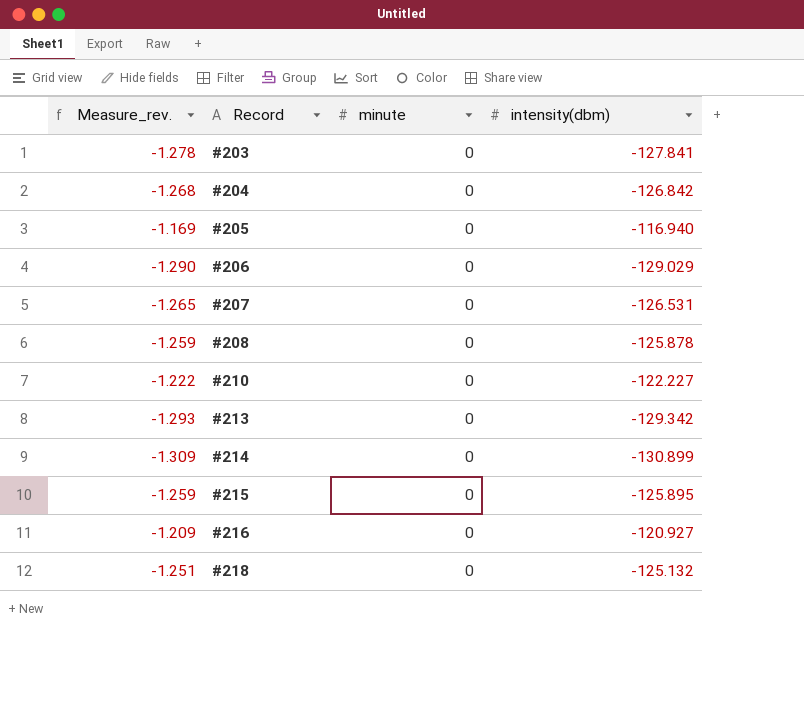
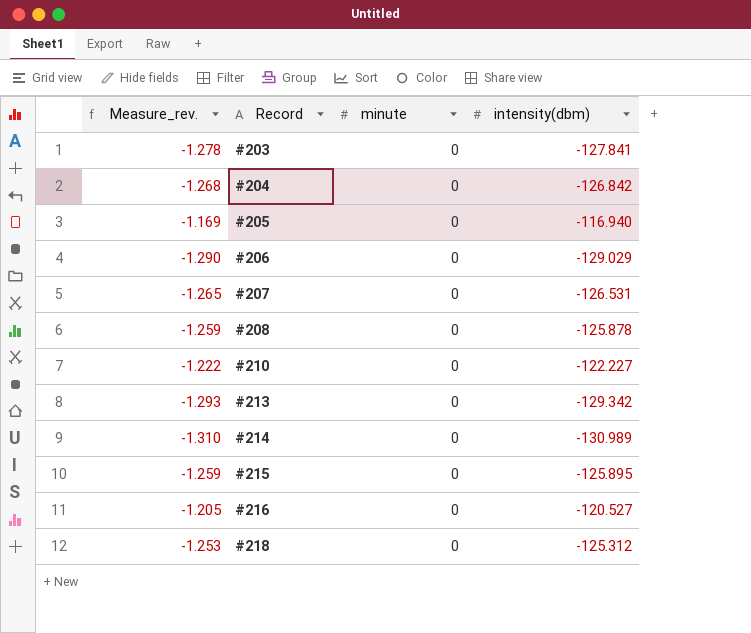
#214 | Measure_rev.: -1.309 -> -1.310
#214 | intensity(dbm): -130.899 -> -130.989
#216 | Measure_rev.: -1.209 -> -1.205
#216 | intensity(dbm): -120.927 -> -120.527
#218 | Measure_rev.: -1.251 -> -1.253
#218 | intensity(dbm): -125.132 -> -125.312

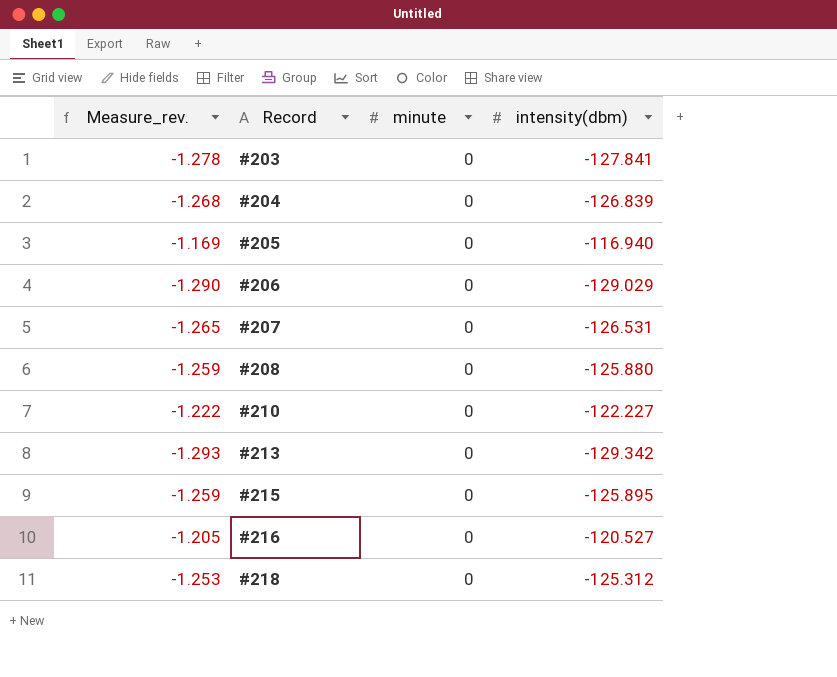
row #214: -1.310 | 0 | -130.989 -> none
#204 | intensity(dbm): -126.842 -> -126.839
#208 | intensity(dbm): -125.878 -> -125.880

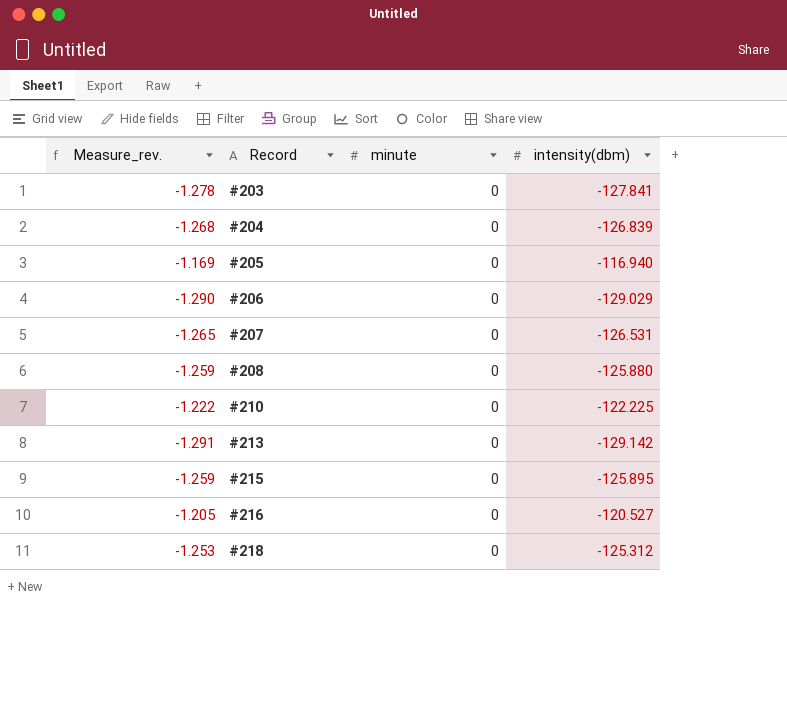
#210 | intensity(dbm): -122.227 -> -122.225
#213 | Measure_rev.: -1.293 -> -1.291
#213 | intensity(dbm): -129.342 -> -129.142

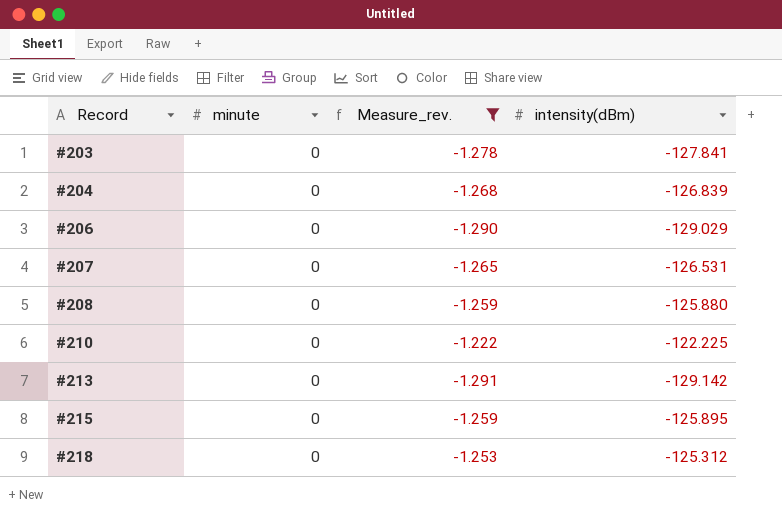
filter: none -> Measure_rev. <= -1.222
column Measure_rev. | position: 1 -> 3
column name: intensity(dbm) -> intensity(dBm)

